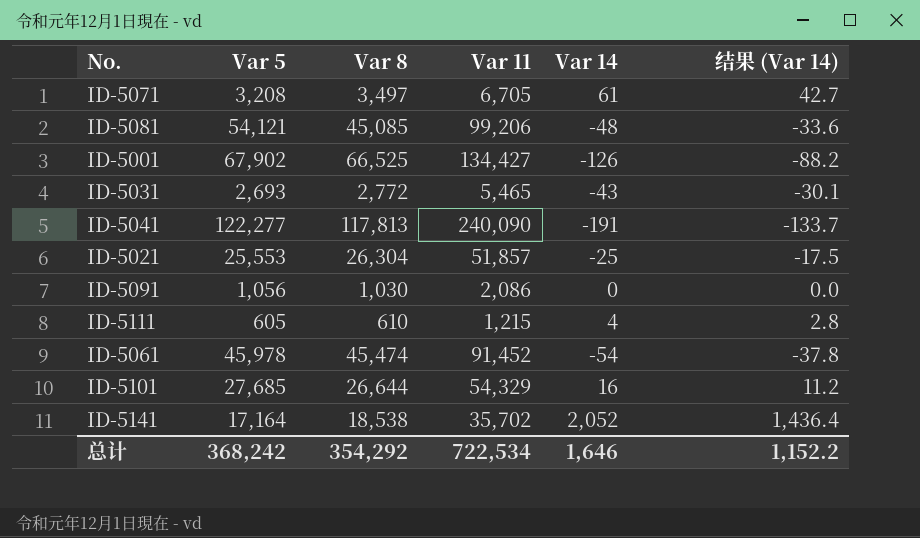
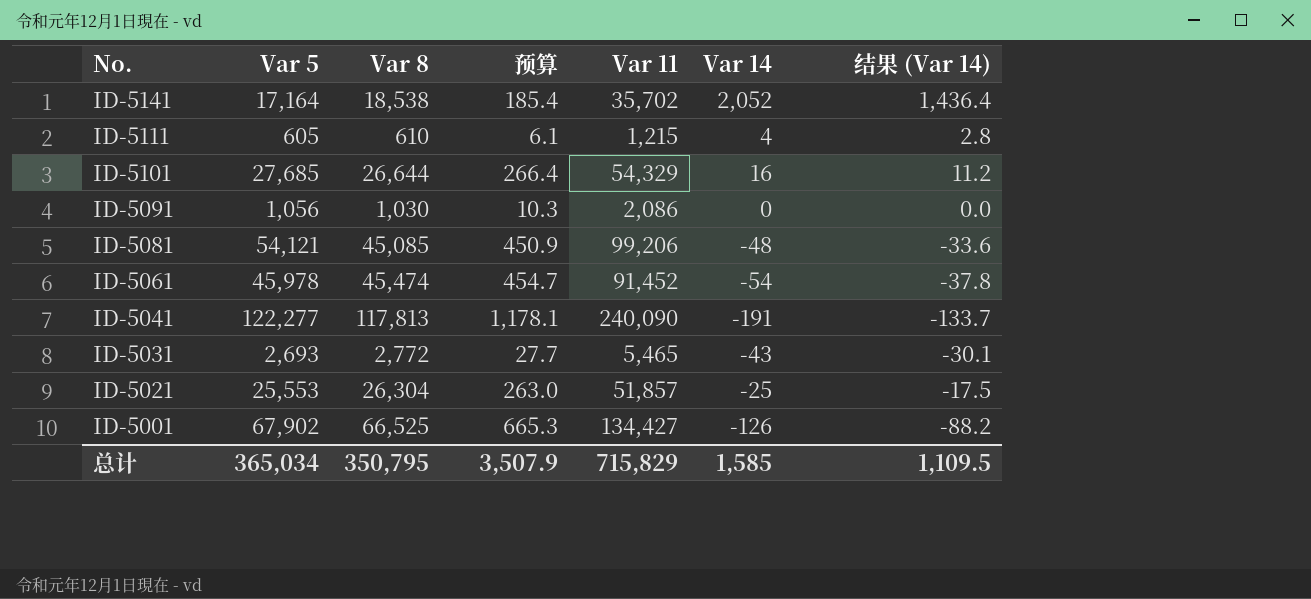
row order: none -> No. descending
column 预算 | formula: none -> [Var 8] * 0.01
row ID-5071: 3,208 | 3,497 | 6,705 | 61 | 42.7 -> none
总计 | Var 5: 368,242 -> 365,034
总计 | Var 8: 354,292 -> 350,795
总计 | Var 11: 722,534 -> 715,829
总计 | Var 14: 1,646 -> 1,585
总计 | 结果 (Var 14): 1,152.2 -> 1,109.5

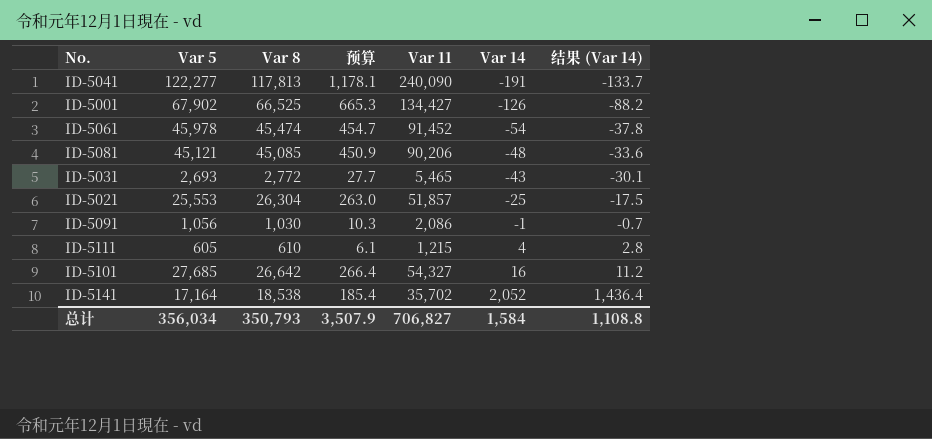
row order: No. descending -> Var 14 ascending
ID-5081 | Var 5: 54,121 -> 45,121
ID-5081 | Var 11: 99,206 -> 90,206
ID-5091 | Var 14: 0 -> -1
ID-5091 | 结果 (Var 14): 0.0 -> -0.7
ID-5101 | Var 8: 26,644 -> 26,642
ID-5101 | Var 11: 54,329 -> 54,327
总计 | Var 5: 365,034 -> 356,034
总计 | Var 8: 350,795 -> 350,793
总计 | Var 11: 715,829 -> 706,827
总计 | Var 14: 1,585 -> 1,584
总计 | 结果 (Var 14): 1,109.5 -> 1,108.8

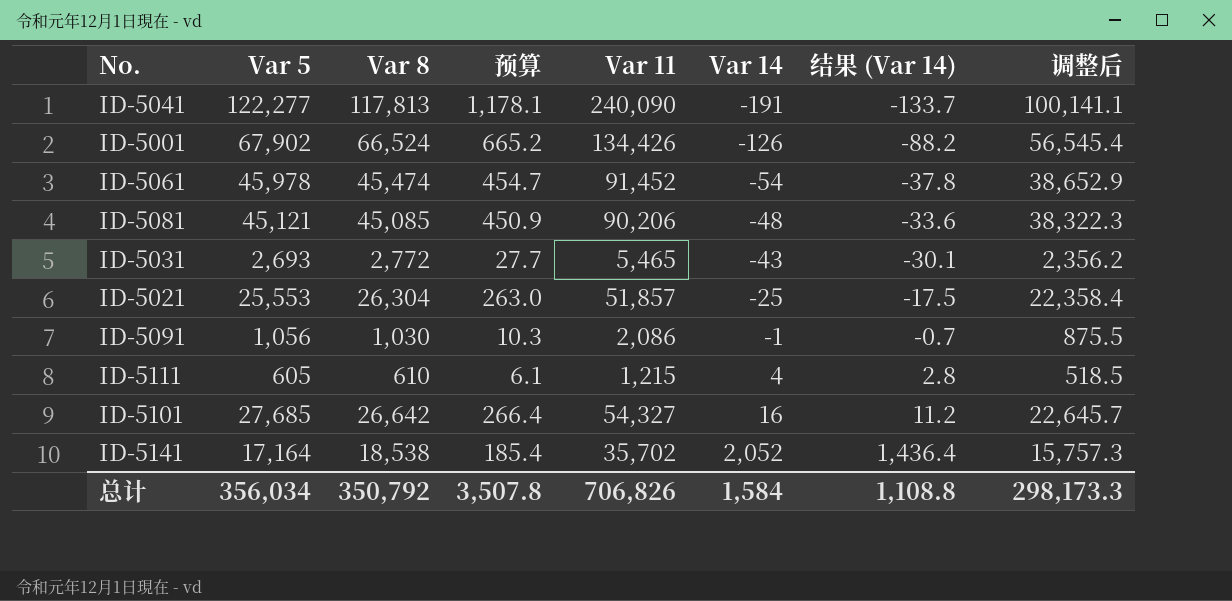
column 调整后 | formula: none -> [Var 8] * 0.85
ID-5001 | Var 8: 66,525 -> 66,524
ID-5001 | 预算: 665.3 -> 665.2
ID-5001 | Var 11: 134,427 -> 134,426
总计 | Var 8: 350,793 -> 350,792
总计 | 预算: 3,507.9 -> 3,507.8
总计 | Var 11: 706,827 -> 706,826

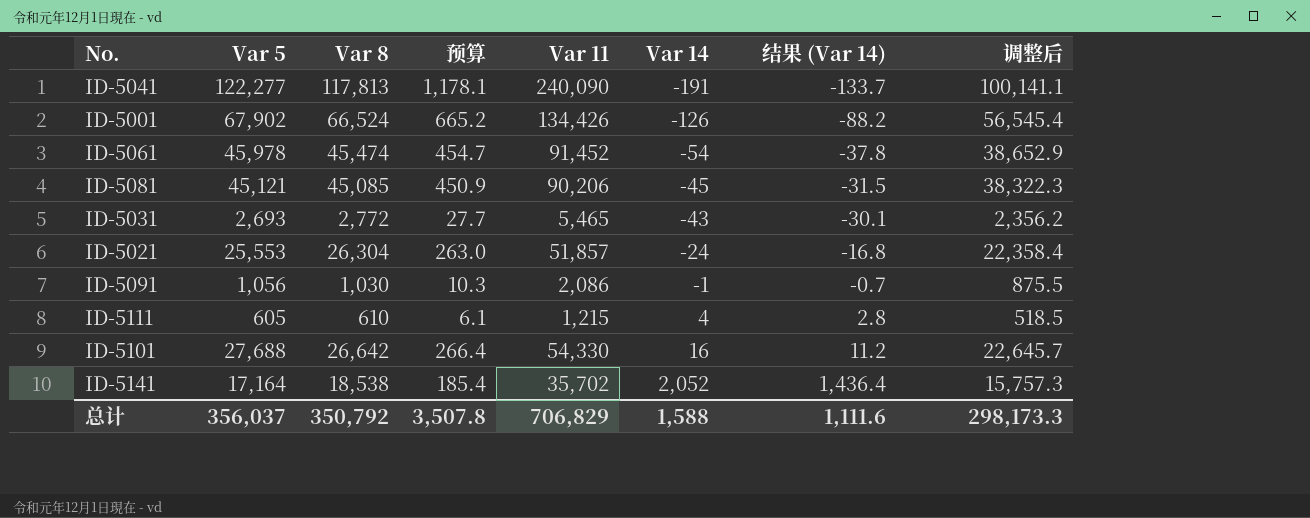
ID-5081 | Var 14: -48 -> -45
ID-5081 | 结果 (Var 14): -33.6 -> -31.5
ID-5021 | Var 14: -25 -> -24
ID-5021 | 结果 (Var 14): -17.5 -> -16.8
ID-5101 | Var 5: 27,685 -> 27,688
ID-5101 | Var 11: 54,327 -> 54,330
总计 | Var 5: 356,034 -> 356,037
总计 | Var 11: 706,826 -> 706,829
总计 | Var 14: 1,584 -> 1,588
总计 | 结果 (Var 14): 1,108.8 -> 1,111.6

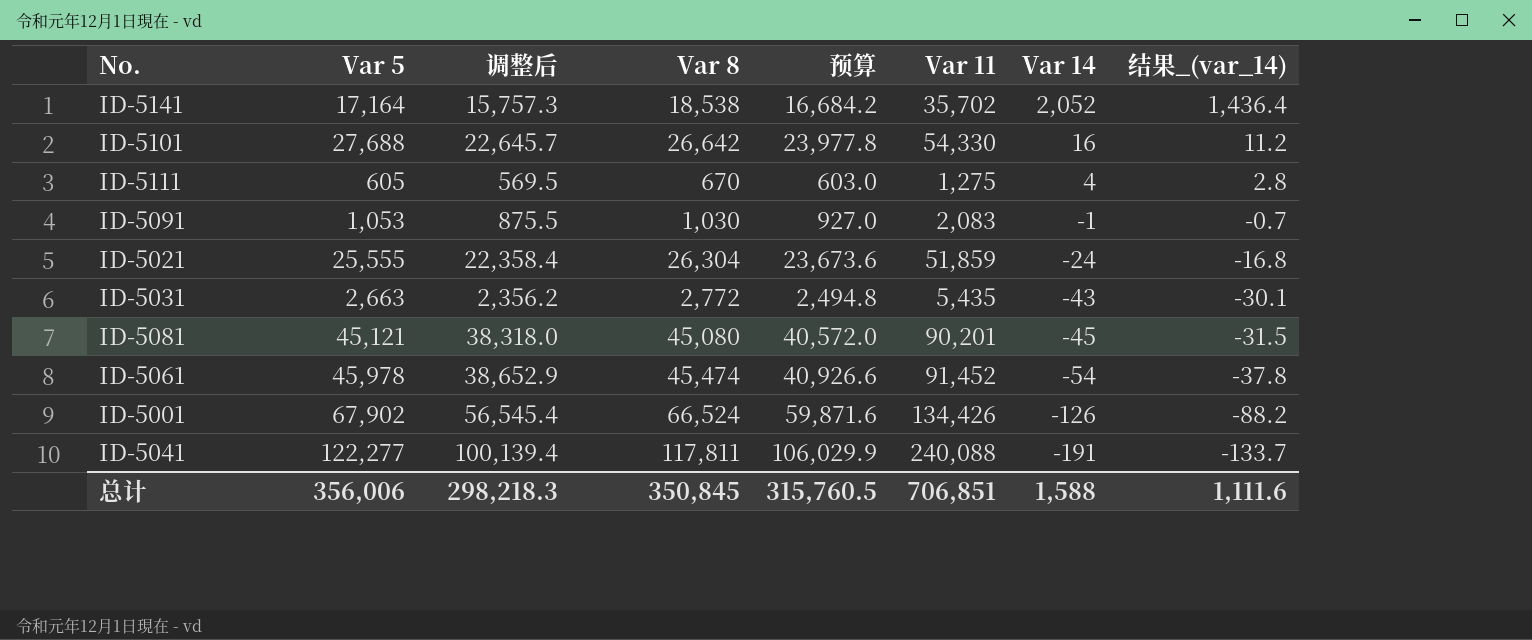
row order: Var 14 ascending -> Var 14 descending
column 调整后 | position: 8 -> 3
column 预算 | formula: [Var 8] * 0.01 -> [Var 8] * 0.9
column name: 结果 (Var 14) -> 结果_(var_14)
ID-5111 | 调整后: 518.5 -> 569.5
ID-5111 | Var 8: 610 -> 670
ID-5111 | Var 11: 1,215 -> 1,275
ID-5091 | Var 5: 1,056 -> 1,053
ID-5091 | Var 11: 2,086 -> 2,083
ID-5021 | Var 5: 25,553 -> 25,555
ID-5021 | Var 11: 51,857 -> 51,859
ID-5031 | Var 5: 2,693 -> 2,663
ID-5031 | Var 11: 5,465 -> 5,435
ID-5081 | 调整后: 38,322.3 -> 38,318.0
ID-5081 | Var 8: 45,085 -> 45,080
ID-5081 | Var 11: 90,206 -> 90,201
ID-5041 | 调整后: 100,141.1 -> 100,139.4
ID-5041 | Var 8: 117,813 -> 117,811
ID-5041 | Var 11: 240,090 -> 240,088
总计 | Var 5: 356,037 -> 356,006
总计 | 调整后: 298,173.3 -> 298,218.3
总计 | Var 8: 350,792 -> 350,845
总计 | 预算: 3,507.8 -> 315,760.5
总计 | Var 11: 706,829 -> 706,851

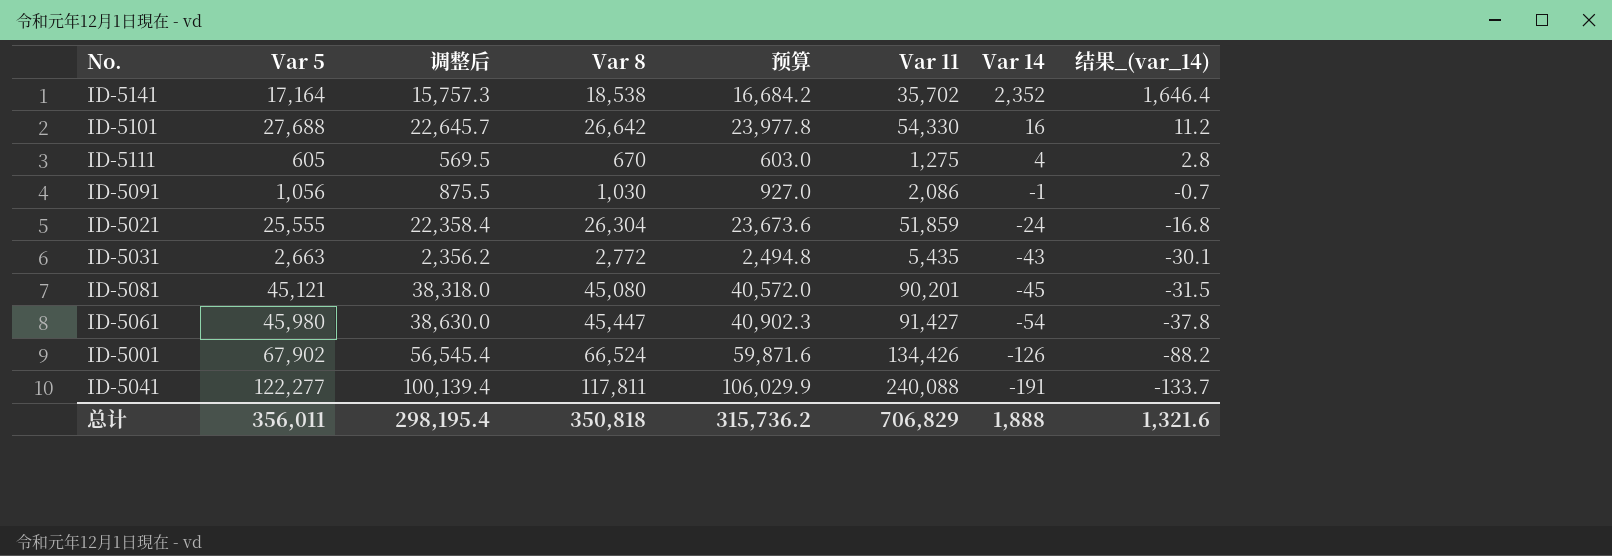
ID-5141 | Var 14: 2,052 -> 2,352
ID-5141 | 结果_(var_14): 1,436.4 -> 1,646.4
ID-5091 | Var 5: 1,053 -> 1,056
ID-5091 | Var 11: 2,083 -> 2,086
ID-5061 | Var 5: 45,978 -> 45,980
ID-5061 | 调整后: 38,652.9 -> 38,630.0
ID-5061 | Var 8: 45,474 -> 45,447
ID-5061 | 预算: 40,926.6 -> 40,902.3
ID-5061 | Var 11: 91,452 -> 91,427
总计 | Var 5: 356,006 -> 356,011
总计 | 调整后: 298,218.3 -> 298,195.4
总计 | Var 8: 350,845 -> 350,818
总计 | 预算: 315,760.5 -> 315,736.2
总计 | Var 11: 706,851 -> 706,829
总计 | Var 14: 1,588 -> 1,888
总计 | 结果_(var_14): 1,111.6 -> 1,321.6

